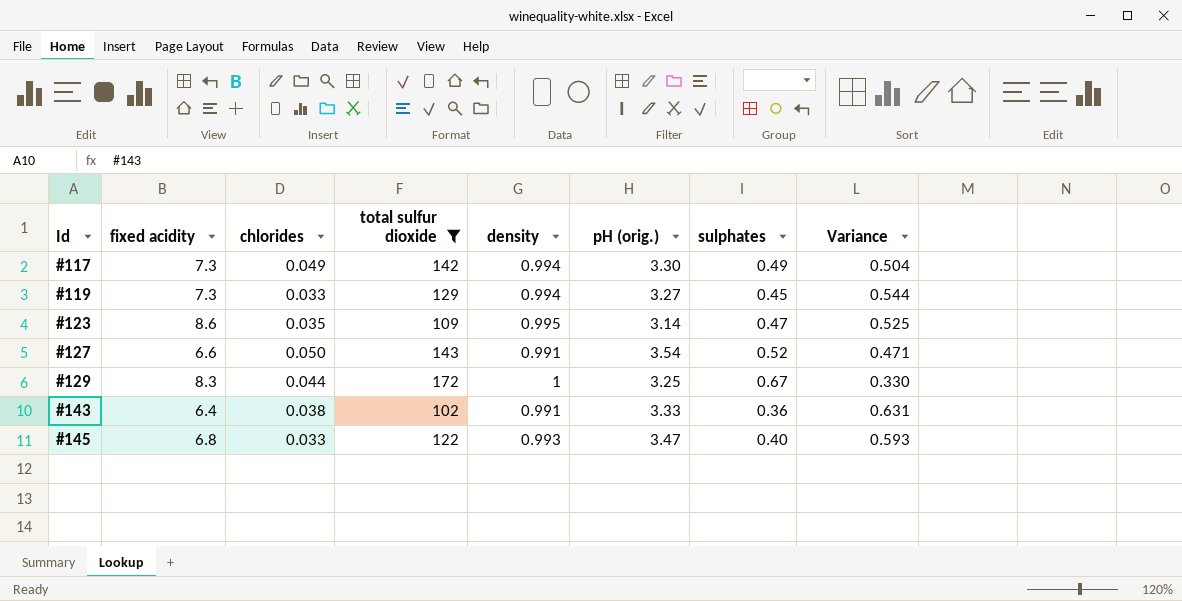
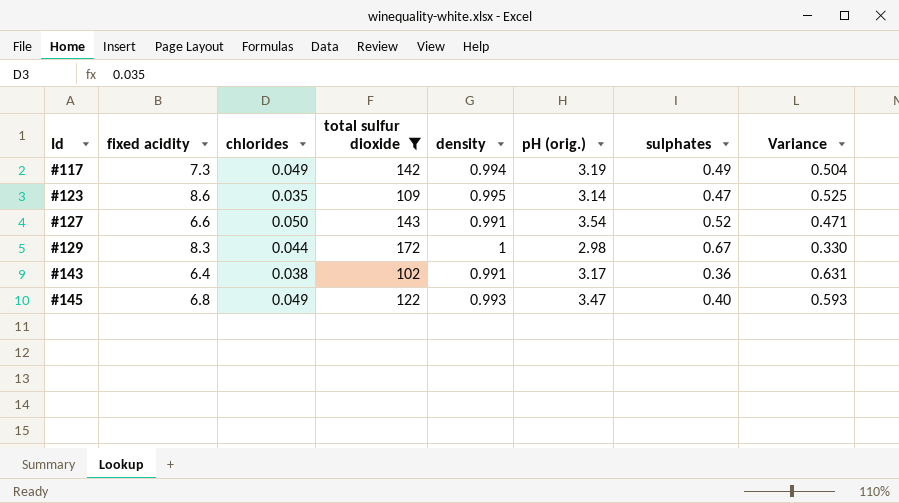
row #119: 7.3 | 0.033 | 129 | 0.994 | 3.27 | 0.45 | 0.544 -> none
#117 | pH (orig.): 3.30 -> 3.19
#129 | pH (orig.): 3.25 -> 2.98
#143 | pH (orig.): 3.33 -> 3.17
#145 | chlorides: 0.033 -> 0.049

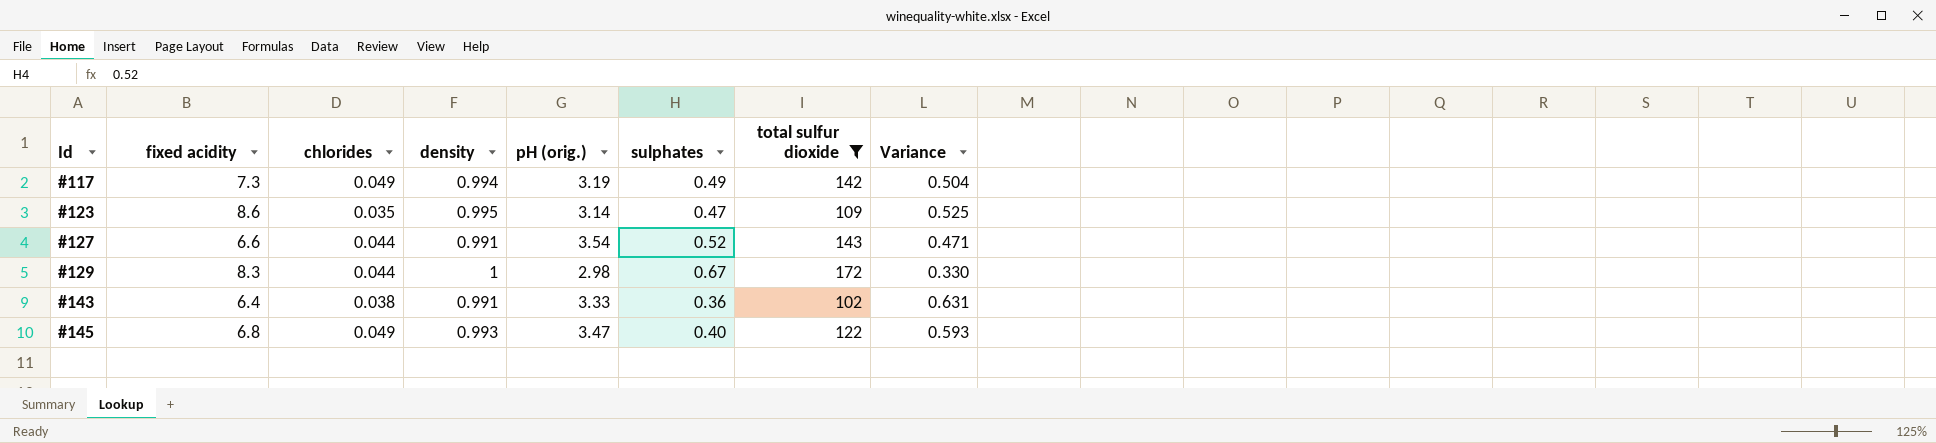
column total sulfur dioxide | position: 4 -> 7
#127 | chlorides: 0.050 -> 0.044
#143 | pH (orig.): 3.17 -> 3.33

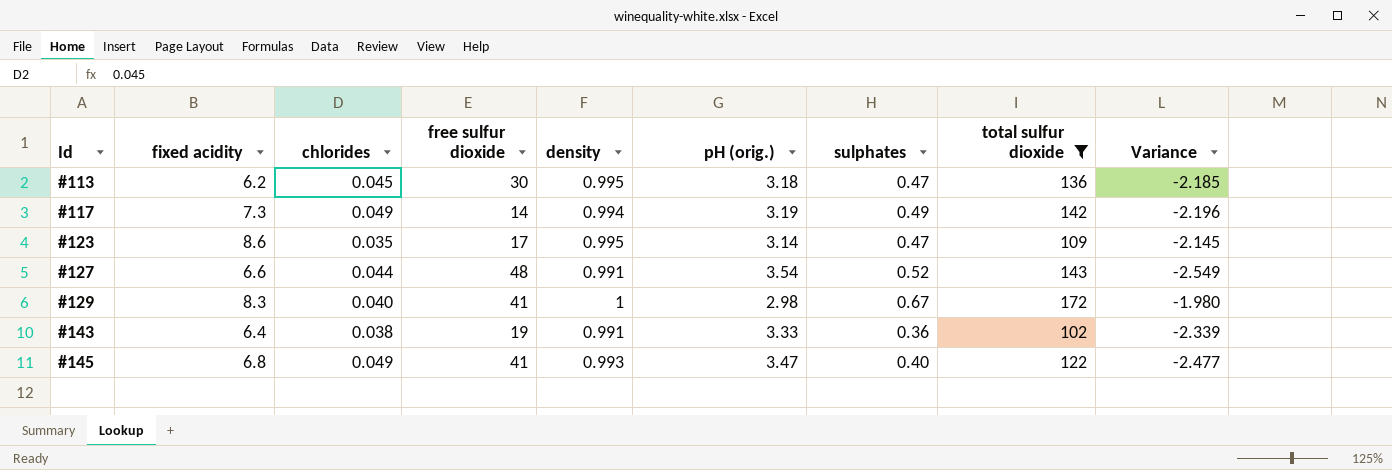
column free sulfur dioxide | position: none -> 4
column Variance | formula: [density] - [sulphates] -> [density] - [pH (orig.)]
row #113: none -> 6.2 | 0.045 | 30 | 0.995 | 3.18 | 0.47 | 136 | -2.185
#129 | chlorides: 0.044 -> 0.040

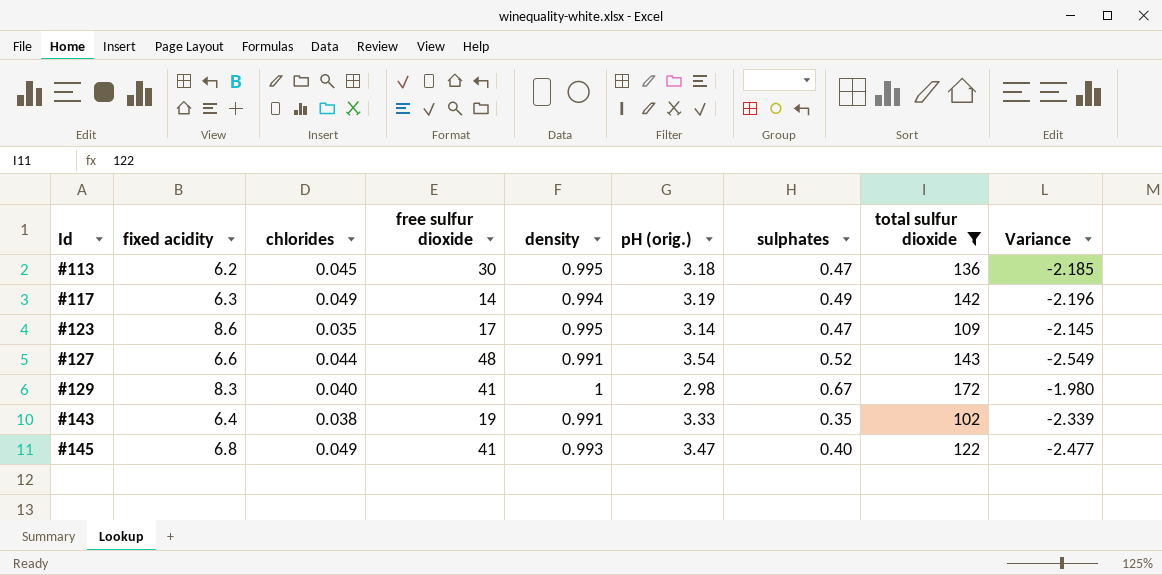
#117 | fixed acidity: 7.3 -> 6.3
#143 | sulphates: 0.36 -> 0.35

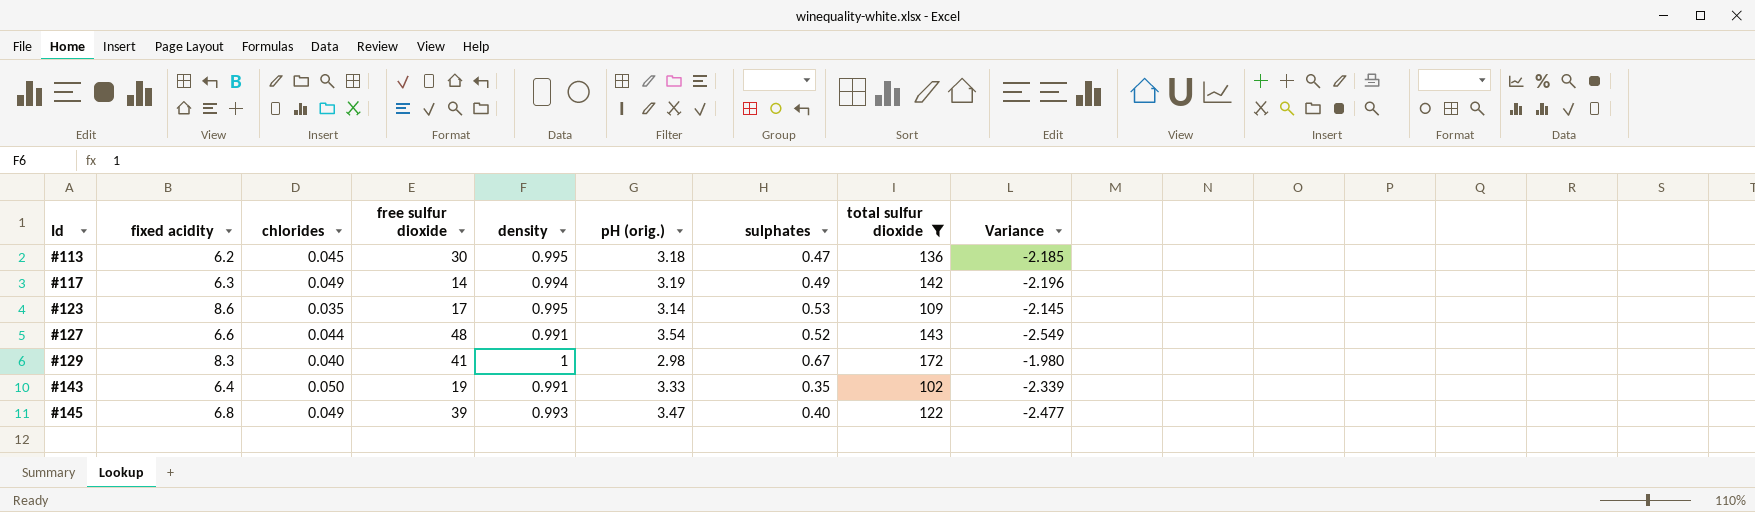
#123 | sulphates: 0.47 -> 0.53
#143 | chlorides: 0.038 -> 0.050
#145 | free sulfur dioxide: 41 -> 39

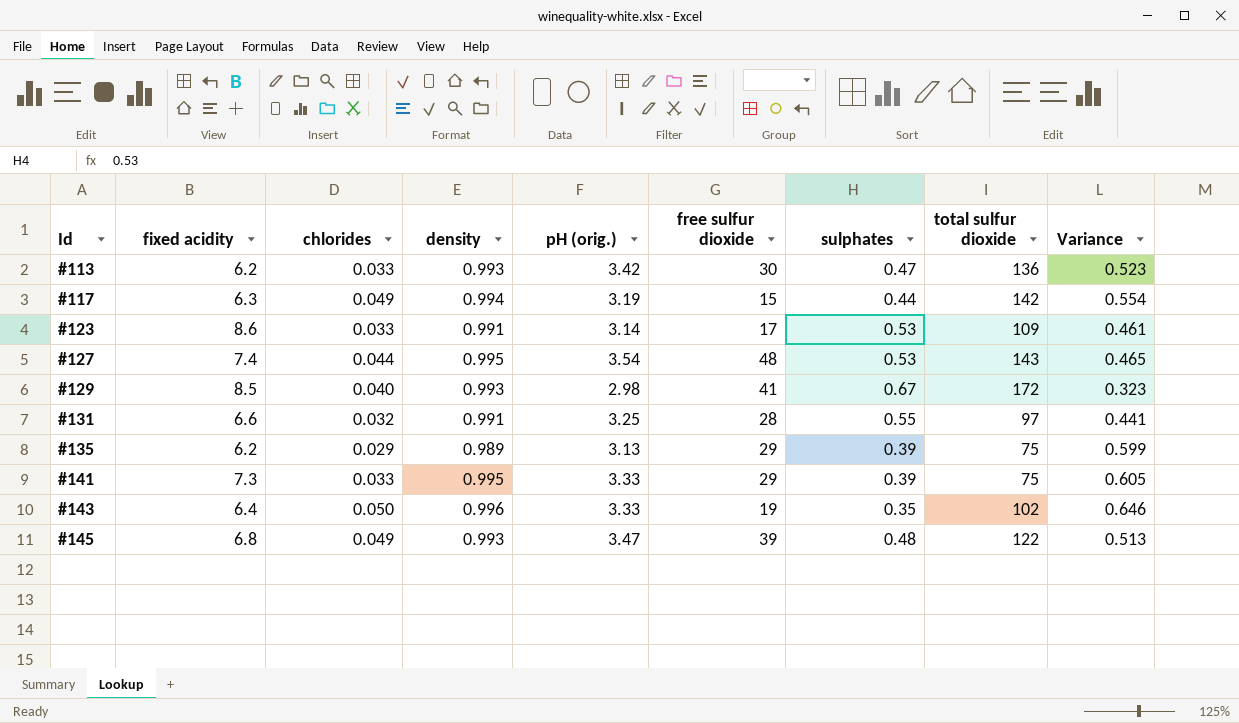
filter: total sulfur dioxide >= 102 -> none
column free sulfur dioxide | position: 4 -> 6
column Variance | formula: [density] - [pH (orig.)] -> [density] - [sulphates]
#113 | chlorides: 0.045 -> 0.033
#113 | density: 0.995 -> 0.993
#113 | pH (orig.): 3.18 -> 3.42
#117 | free sulfur dioxide: 14 -> 15
#117 | sulphates: 0.49 -> 0.44
#123 | chlorides: 0.035 -> 0.033
#123 | density: 0.995 -> 0.991
#127 | fixed acidity: 6.6 -> 7.4
#127 | density: 0.991 -> 0.995
#127 | sulphates: 0.52 -> 0.53
#129 | fixed acidity: 8.3 -> 8.5
#129 | density: 1 -> 0.993
#143 | density: 0.991 -> 0.996
#145 | sulphates: 0.40 -> 0.48

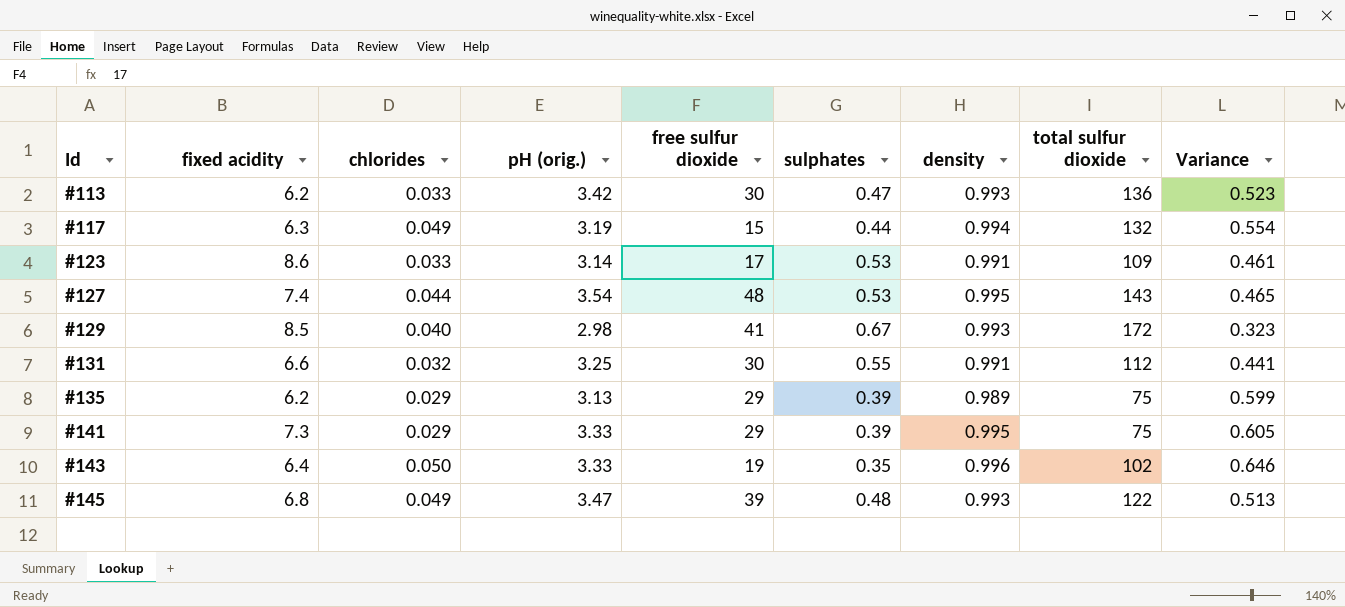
column density | position: 4 -> 7
#117 | total sulfur dioxide: 142 -> 132
#131 | free sulfur dioxide: 28 -> 30
#131 | total sulfur dioxide: 97 -> 112
#141 | chlorides: 0.033 -> 0.029

